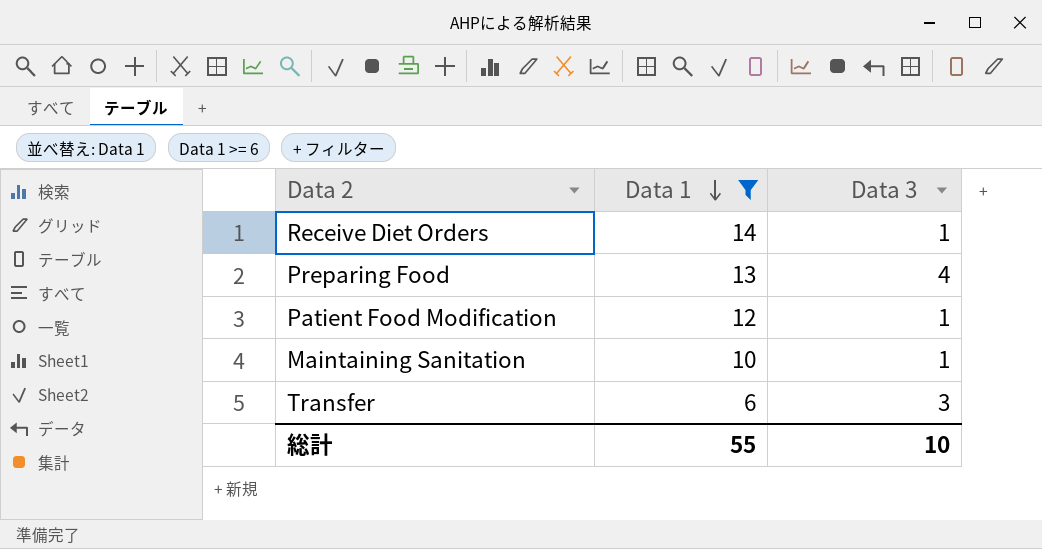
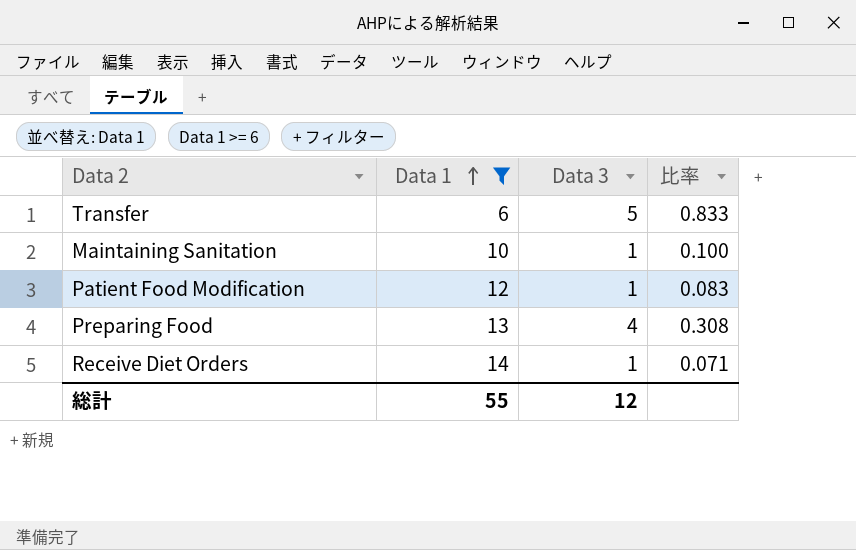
row order: Data 1 descending -> Data 1 ascending
column 比率 | formula: none -> [Data 3] / [Data 1]
Transfer | Data 3: 3 -> 5
総計 | Data 3: 10 -> 12

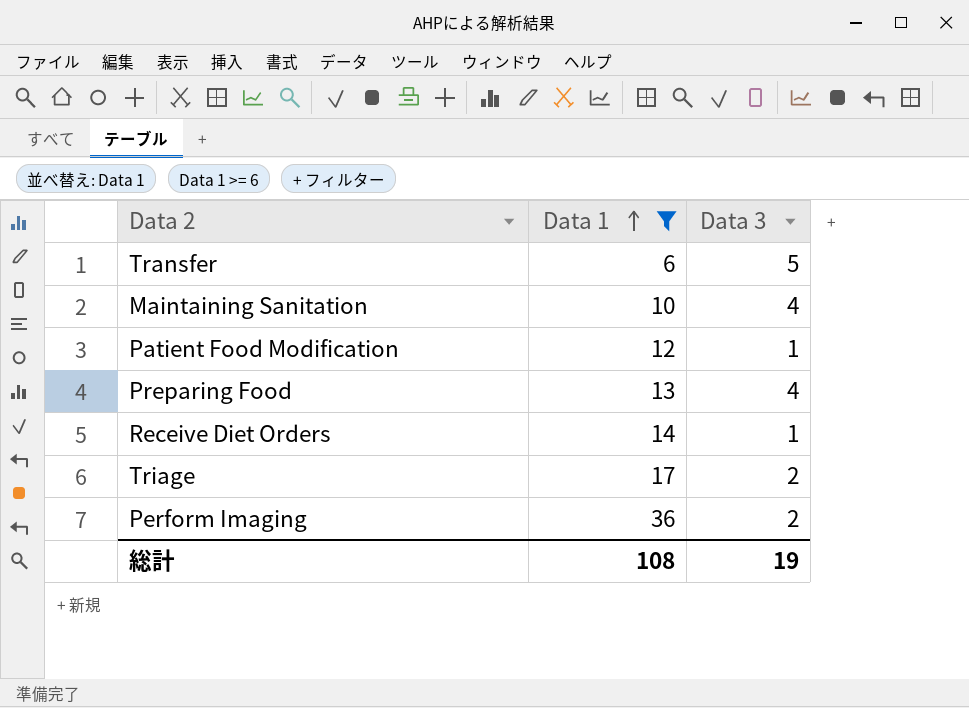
column 比率 | formula: [Data 3] / [Data 1] -> none
Maintaining Sanitation | Data 3: 1 -> 4
row Triage: none -> 17 | 2
row Perform Imaging: none -> 36 | 2
総計 | Data 1: 55 -> 108
総計 | Data 3: 12 -> 19

